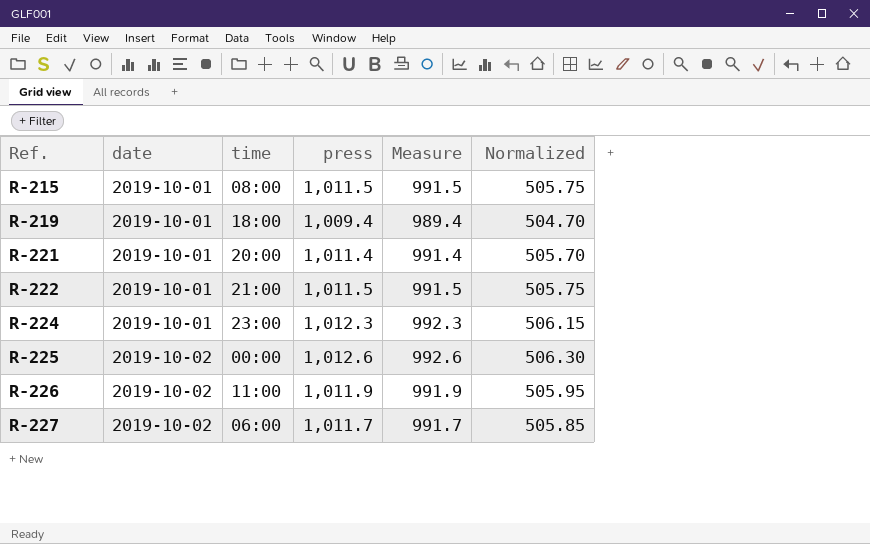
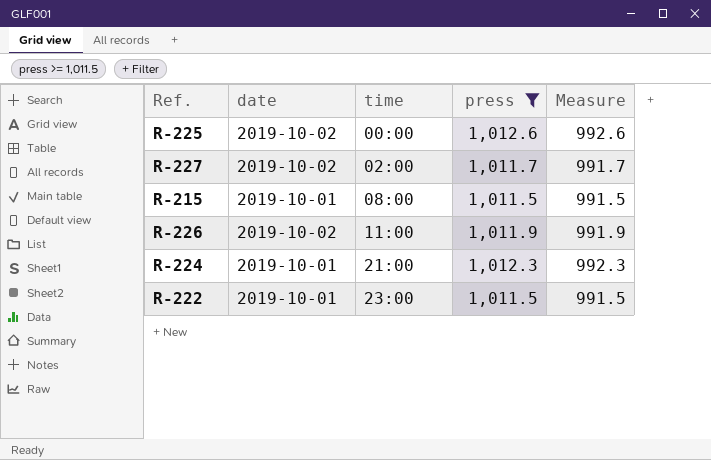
filter: none -> press >= 1,011.5
row order: Ref. ascending -> time ascending
column Normalized | formula: [press] * 0.5 -> none
R-227 | time: 06:00 -> 02:00
R-224 | time: 23:00 -> 21:00
R-222 | time: 21:00 -> 23:00

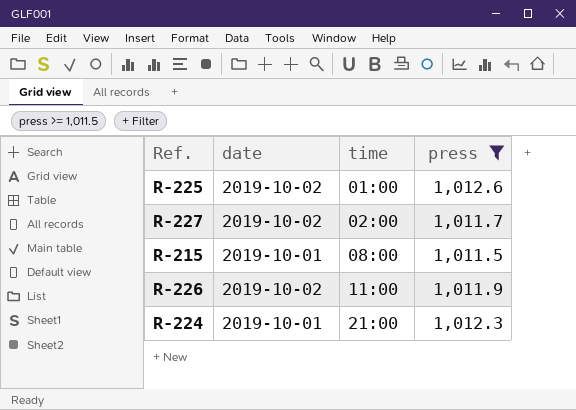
column Measure | formula: [press] - 20 -> none
row R-222: 2019-10-01 | 23:00 | 1,011.5 | 991.5 -> none
R-225 | time: 00:00 -> 01:00

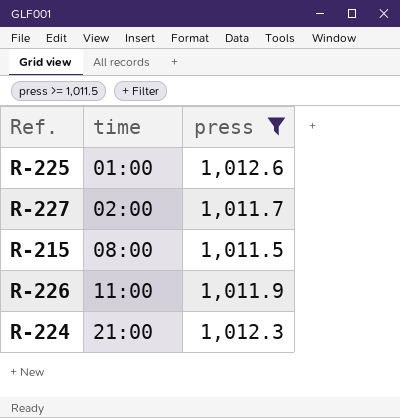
column date | position: 2 -> none

